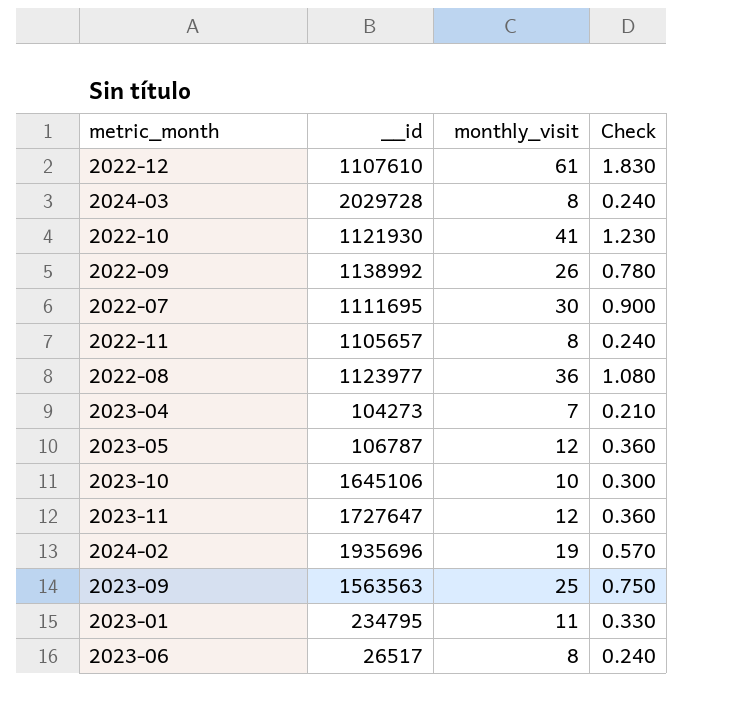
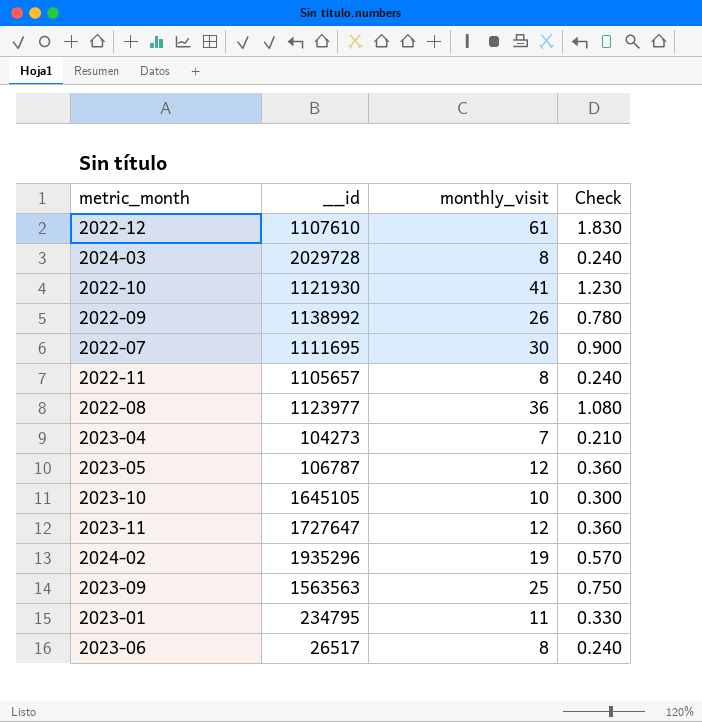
2023-10 | __id: 1645106 -> 1645105
2024-02 | __id: 1935696 -> 1935296

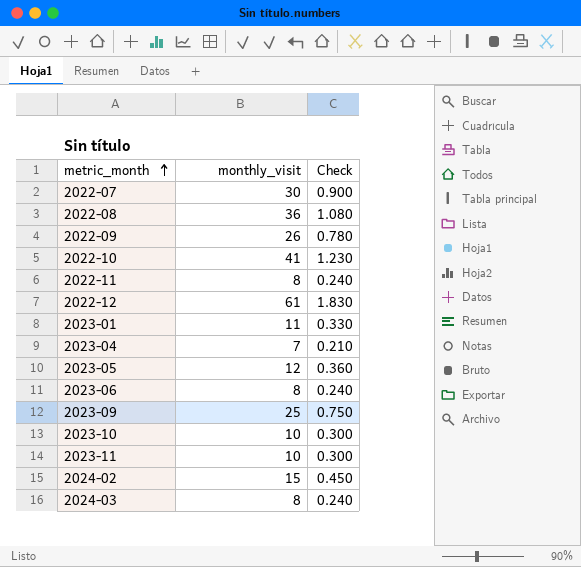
row order: none -> metric_month ascending
column __id | position: 2 -> none
2023-11 | monthly_visit: 12 -> 10
2023-11 | Check: 0.360 -> 0.300
2024-02 | monthly_visit: 19 -> 15
2024-02 | Check: 0.570 -> 0.450

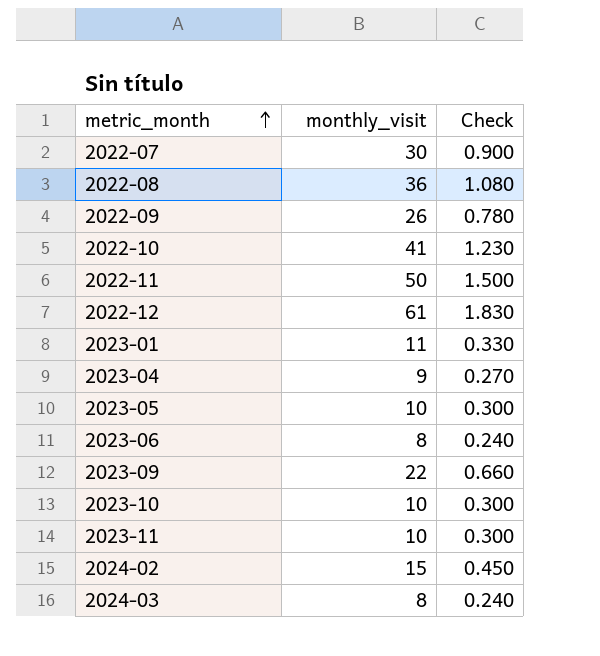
2022-11 | monthly_visit: 8 -> 50
2022-11 | Check: 0.240 -> 1.500
2023-04 | monthly_visit: 7 -> 9
2023-04 | Check: 0.210 -> 0.270
2023-05 | monthly_visit: 12 -> 10
2023-05 | Check: 0.360 -> 0.300
2023-09 | monthly_visit: 25 -> 22
2023-09 | Check: 0.750 -> 0.660

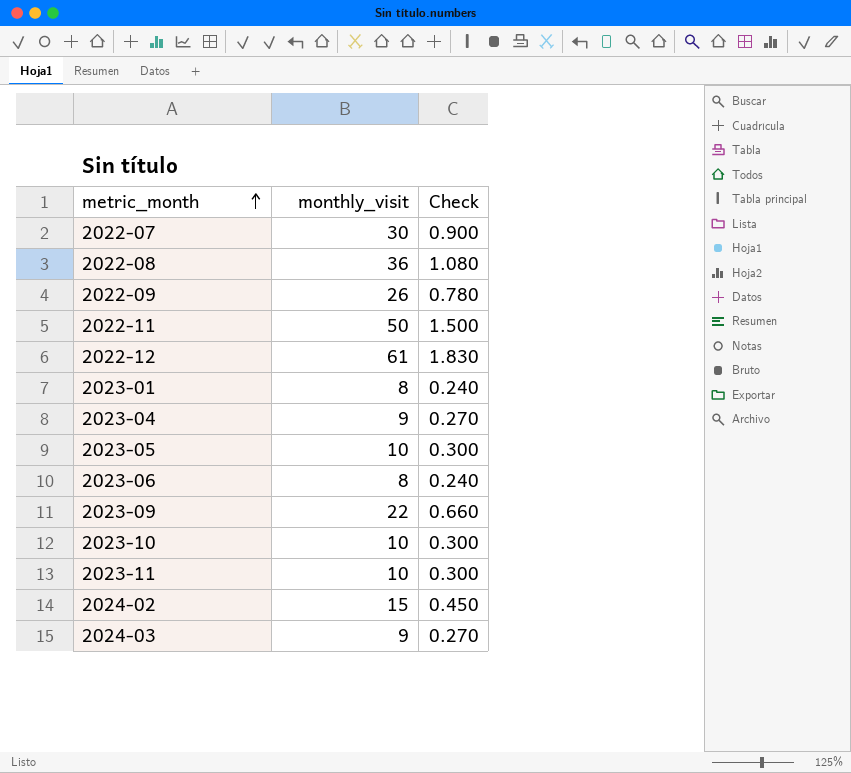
row 2022-10: 41 | 1.230 -> none
2023-01 | monthly_visit: 11 -> 8
2023-01 | Check: 0.330 -> 0.240
2024-03 | monthly_visit: 8 -> 9
2024-03 | Check: 0.240 -> 0.270

